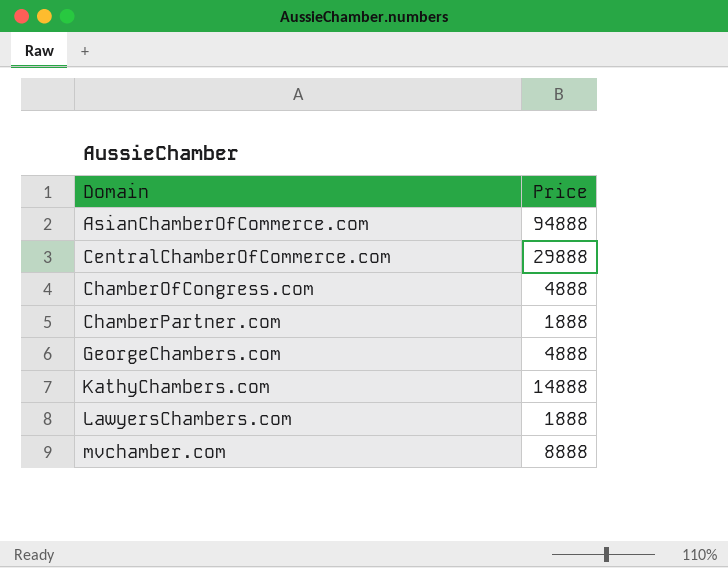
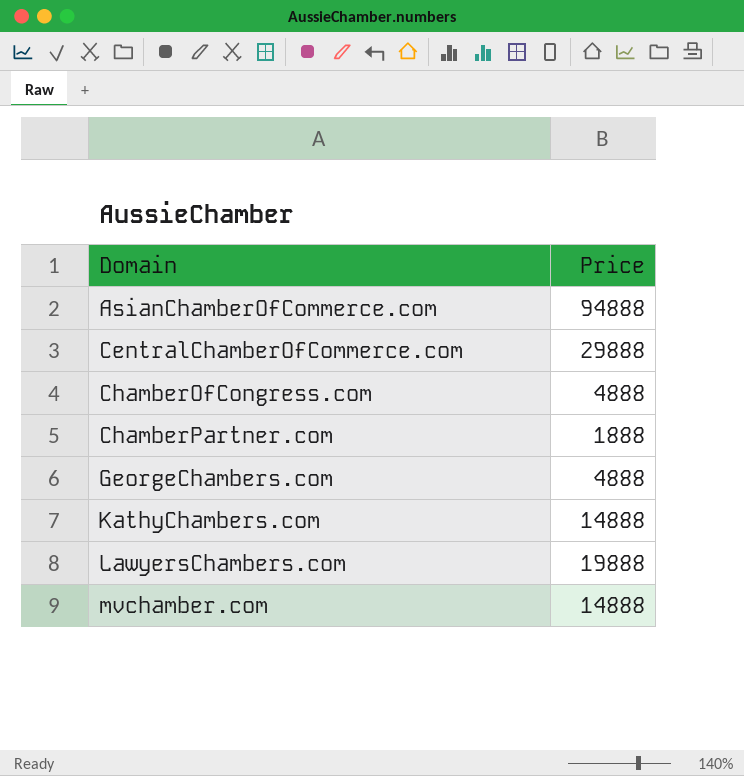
LawyersChambers.com | Price: 1888 -> 19888
mvchamber.com | Price: 8888 -> 14888

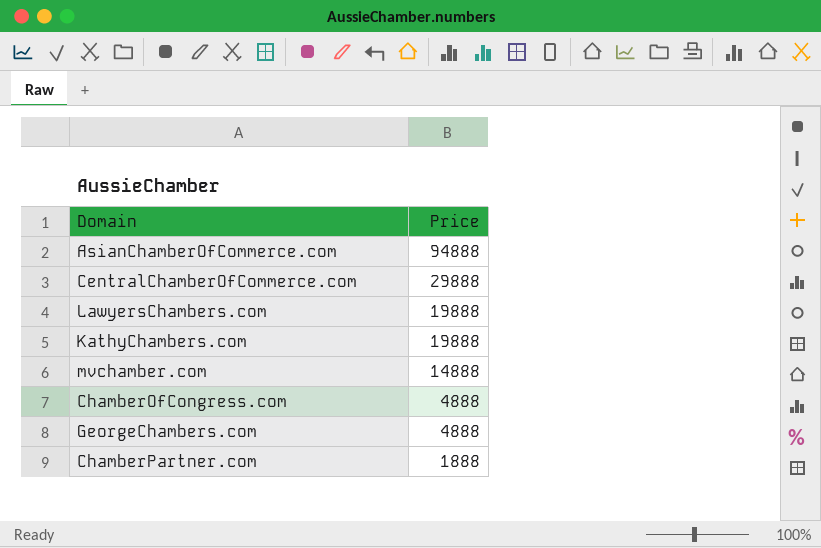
row order: Domain ascending -> Price descending
KathyChambers.com | Price: 14888 -> 19888

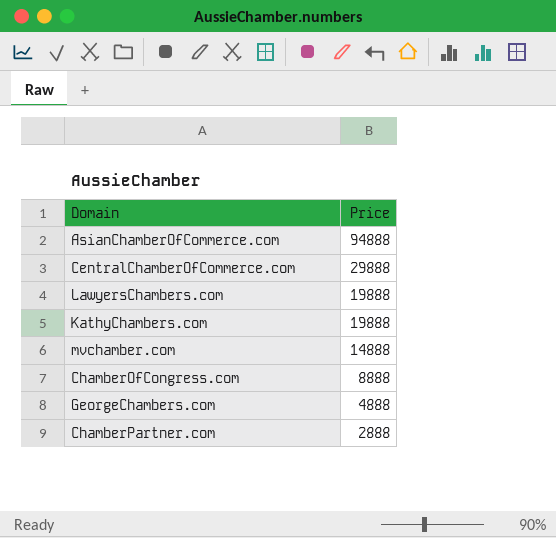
ChamberOfCongress.com | Price: 4888 -> 8888
ChamberPartner.com | Price: 1888 -> 2888

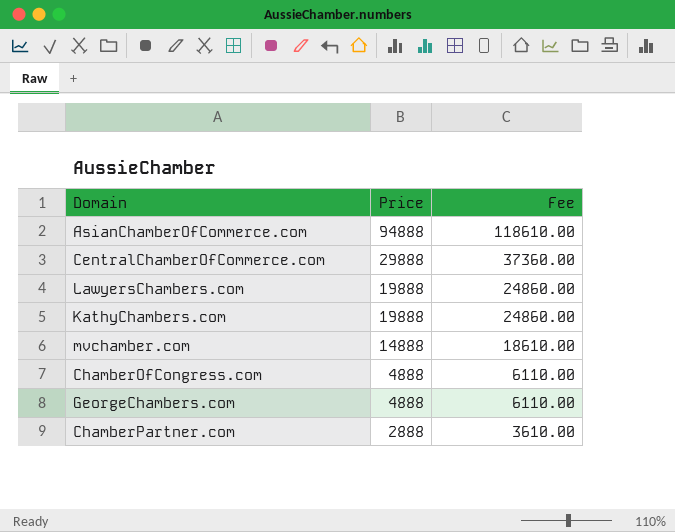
column Fee | formula: none -> [Price] * 1.25
ChamberOfCongress.com | Price: 8888 -> 4888

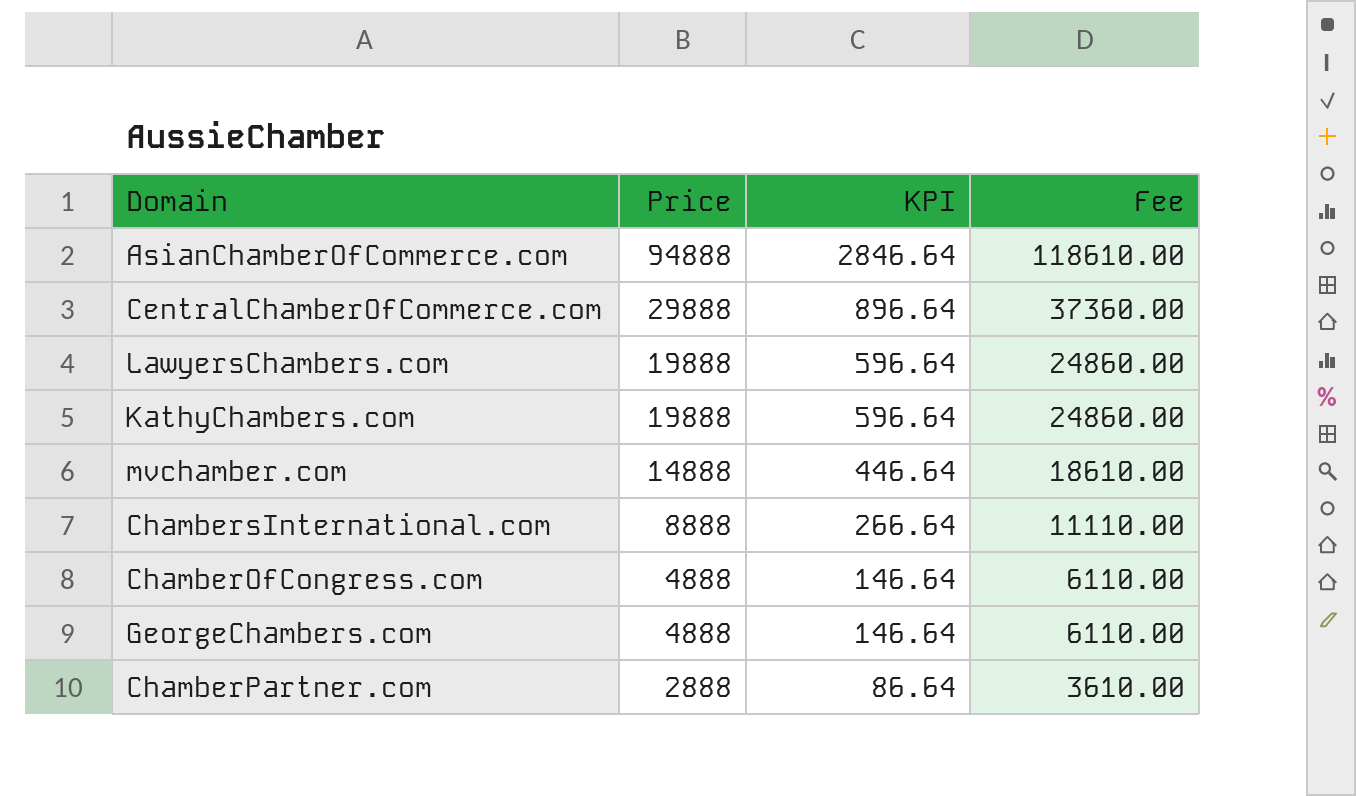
column KPI | formula: none -> [Price] * 0.03
row ChambersInternational.com: none -> 8888 | 266.64 | 11110.00

